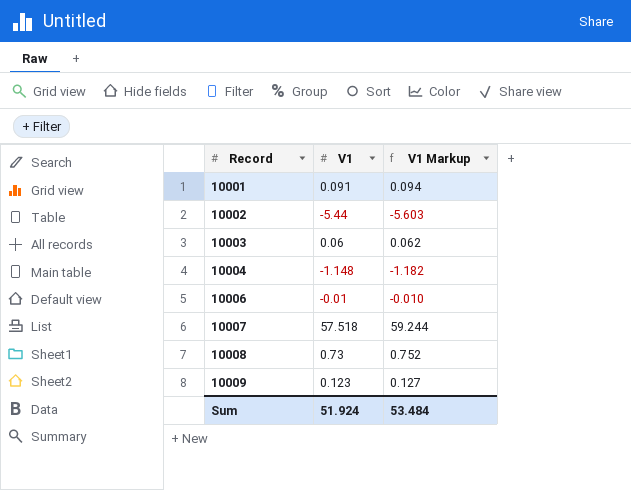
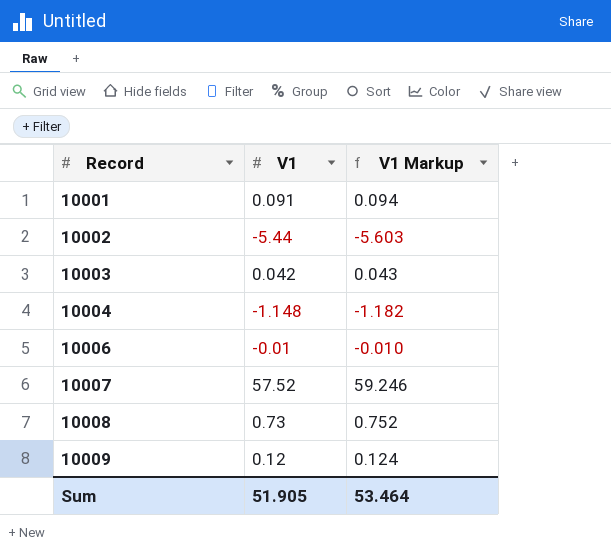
10003 | V1: 0.06 -> 0.042
10003 | V1 Markup: 0.062 -> 0.043
10007 | V1: 57.518 -> 57.52
10007 | V1 Markup: 59.244 -> 59.246
10009 | V1: 0.123 -> 0.12
10009 | V1 Markup: 0.127 -> 0.124
Sum | V1: 51.924 -> 51.905
Sum | V1 Markup: 53.484 -> 53.464

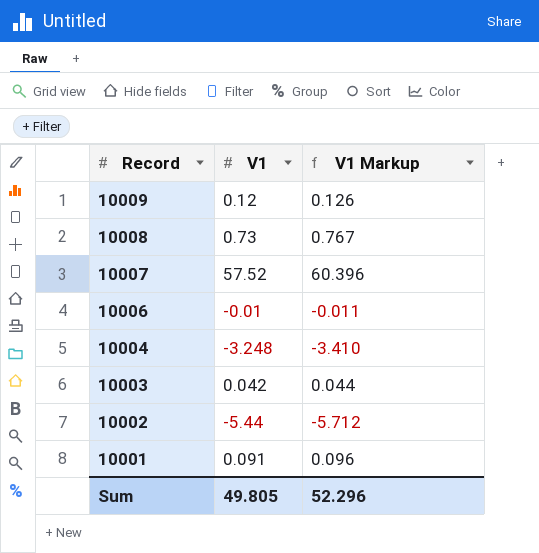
row order: Record ascending -> Record descending
column V1 Markup | formula: [V1] * 1.03 -> [V1] * 1.05
10004 | V1: -1.148 -> -3.248
Sum | V1: 51.905 -> 49.805
Sum | V1 Markup: 53.464 -> 52.296

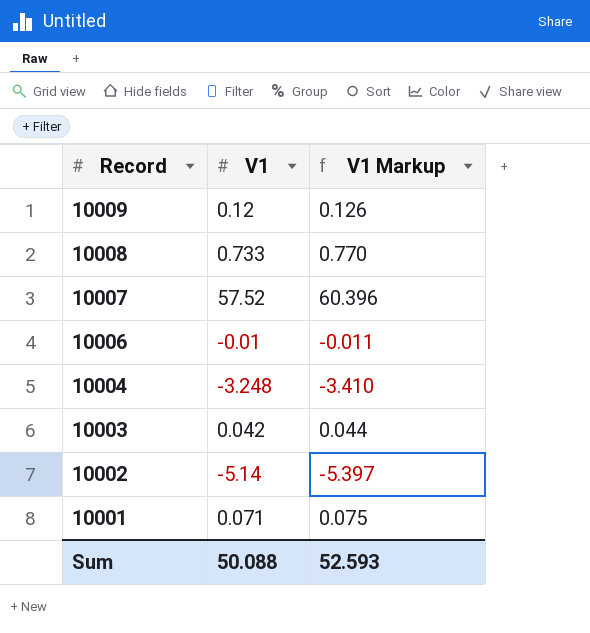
10008 | V1: 0.73 -> 0.733
10008 | V1 Markup: 0.767 -> 0.770
10002 | V1: -5.44 -> -5.14
10002 | V1 Markup: -5.712 -> -5.397
10001 | V1: 0.091 -> 0.071
10001 | V1 Markup: 0.096 -> 0.075
Sum | V1: 49.805 -> 50.088
Sum | V1 Markup: 52.296 -> 52.593

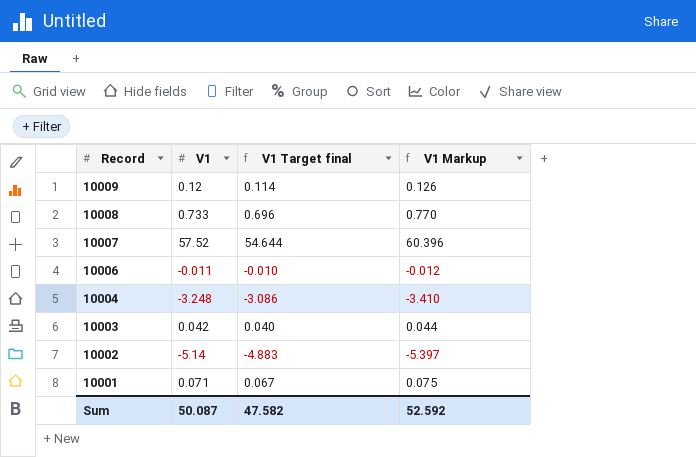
column V1 Target final | formula: none -> [V1] * 0.95
10006 | V1: -0.01 -> -0.011
10006 | V1 Markup: -0.011 -> -0.012
Sum | V1: 50.088 -> 50.087
Sum | V1 Markup: 52.593 -> 52.592

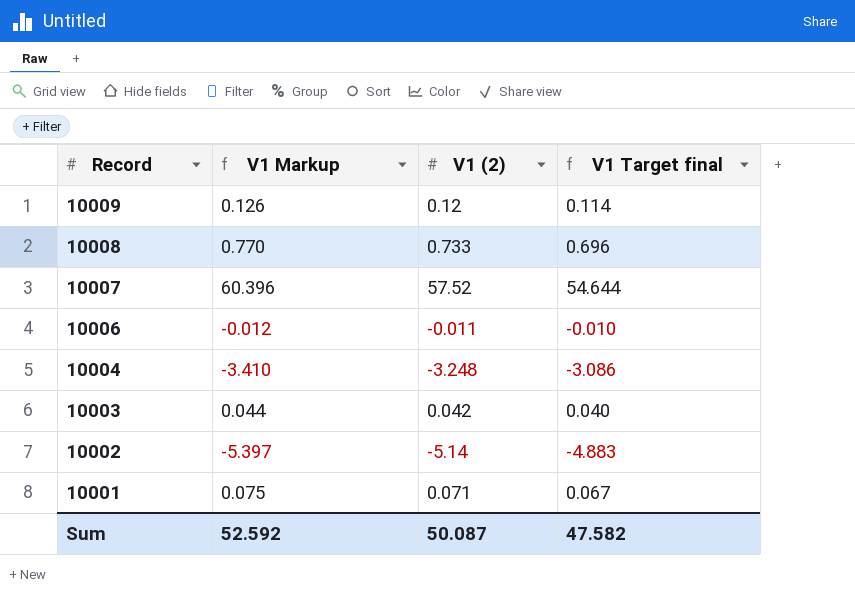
column V1 Markup | position: 4 -> 2
column name: V1 -> V1 (2)

